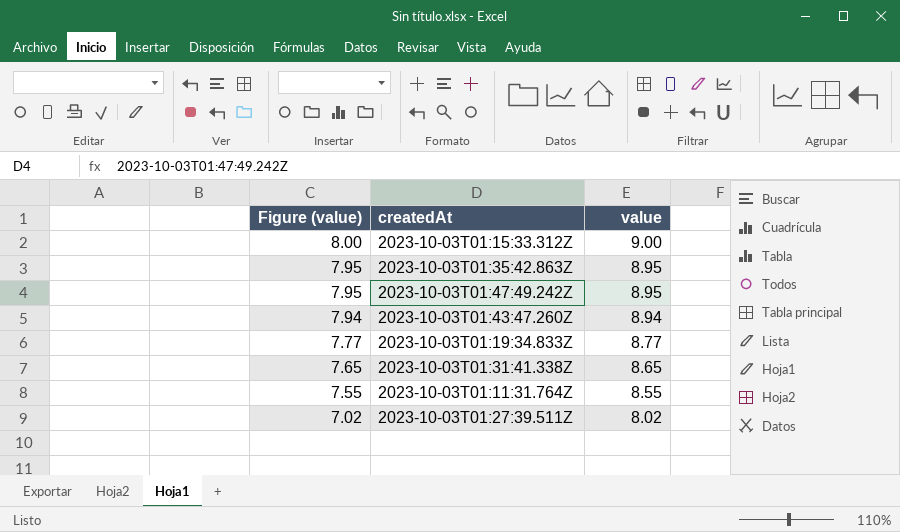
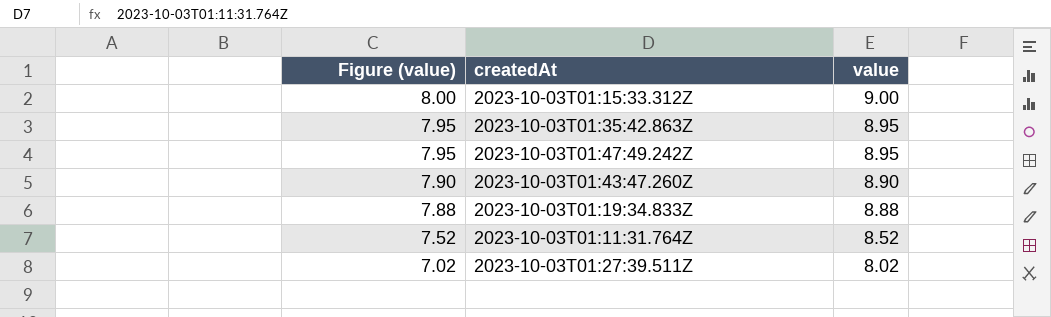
row 2023-10-03T01:31:41.338Z: 7.65 | 8.65 -> none
2023-10-03T01:43:47.260Z | Figure (value): 7.94 -> 7.90
2023-10-03T01:43:47.260Z | value: 8.94 -> 8.90
2023-10-03T01:19:34.833Z | Figure (value): 7.77 -> 7.88
2023-10-03T01:19:34.833Z | value: 8.77 -> 8.88
2023-10-03T01:11:31.764Z | Figure (value): 7.55 -> 7.52
2023-10-03T01:11:31.764Z | value: 8.55 -> 8.52

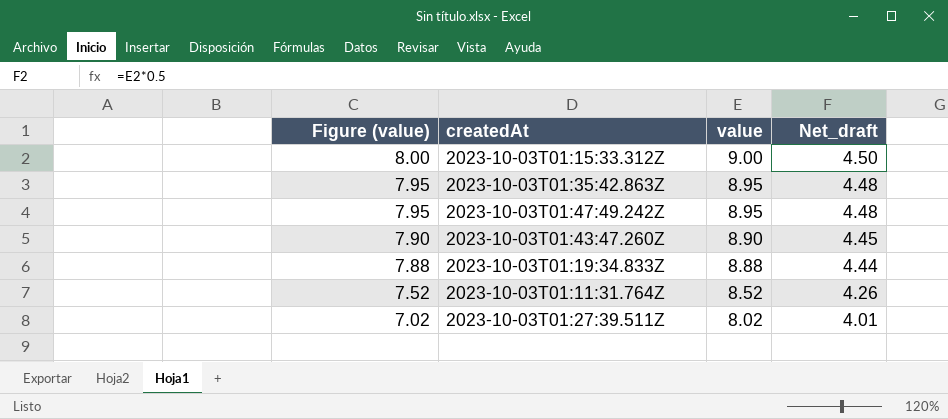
column Net_draft | formula: none -> [value] * 0.5

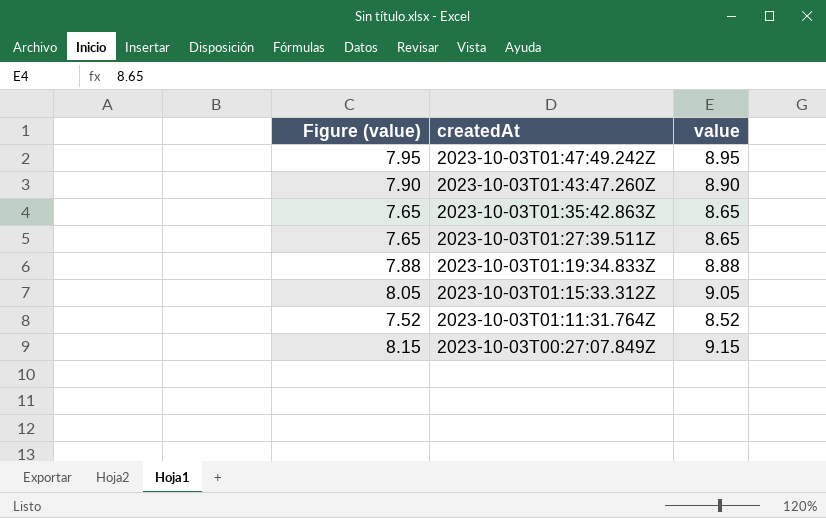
row order: Figure (value) descending -> createdAt descending
column Net_draft | formula: [value] * 0.5 -> none
2023-10-03T01:35:42.863Z | Figure (value): 7.95 -> 7.65
2023-10-03T01:35:42.863Z | value: 8.95 -> 8.65
2023-10-03T01:27:39.511Z | Figure (value): 7.02 -> 7.65
2023-10-03T01:27:39.511Z | value: 8.02 -> 8.65
2023-10-03T01:15:33.312Z | Figure (value): 8.00 -> 8.05
2023-10-03T01:15:33.312Z | value: 9.00 -> 9.05
row 2023-10-03T00:27:07.849Z: none -> 8.15 | 9.15

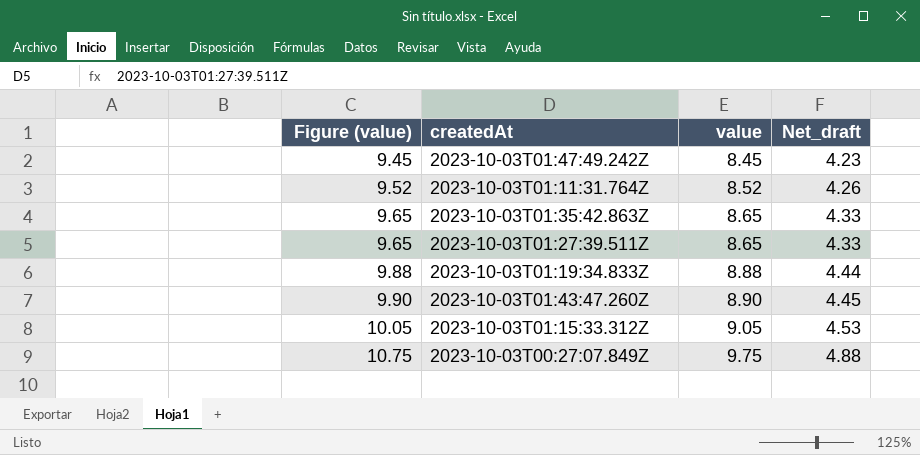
row order: createdAt descending -> Figure (value) ascending
column Figure (value) | formula: [value] - 1 -> [value] + 1
column Net_draft | formula: none -> [value] * 0.5
2023-10-03T01:47:49.242Z | value: 8.95 -> 8.45
2023-10-03T00:27:07.849Z | value: 9.15 -> 9.75

